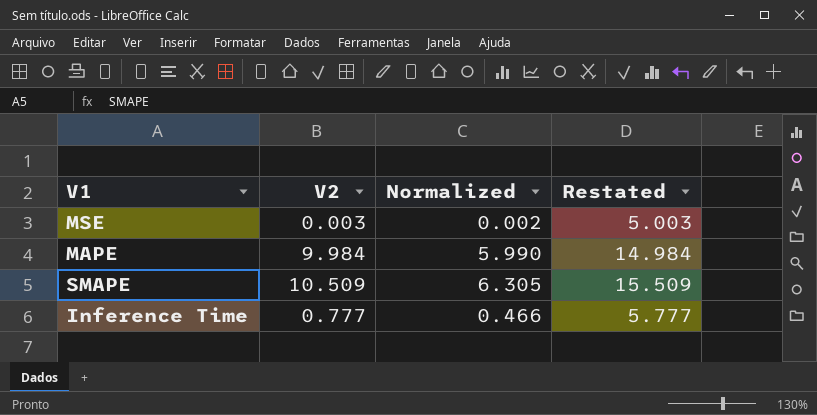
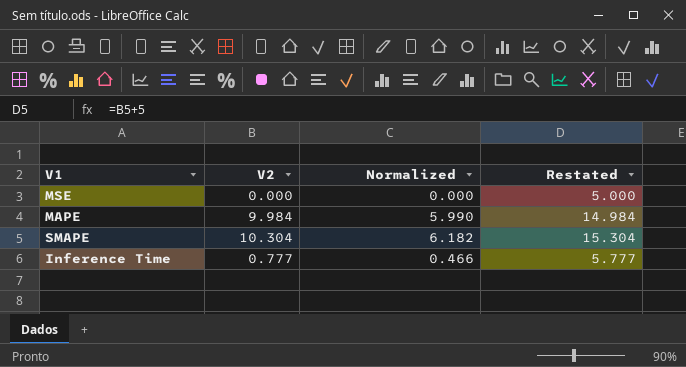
MSE | V2: 0.003 -> 0.000
MSE | Normalized: 0.002 -> 0.000
MSE | Restated: 5.003 -> 5.000
SMAPE | V2: 10.509 -> 10.304
SMAPE | Normalized: 6.305 -> 6.182
SMAPE | Restated: 15.509 -> 15.304

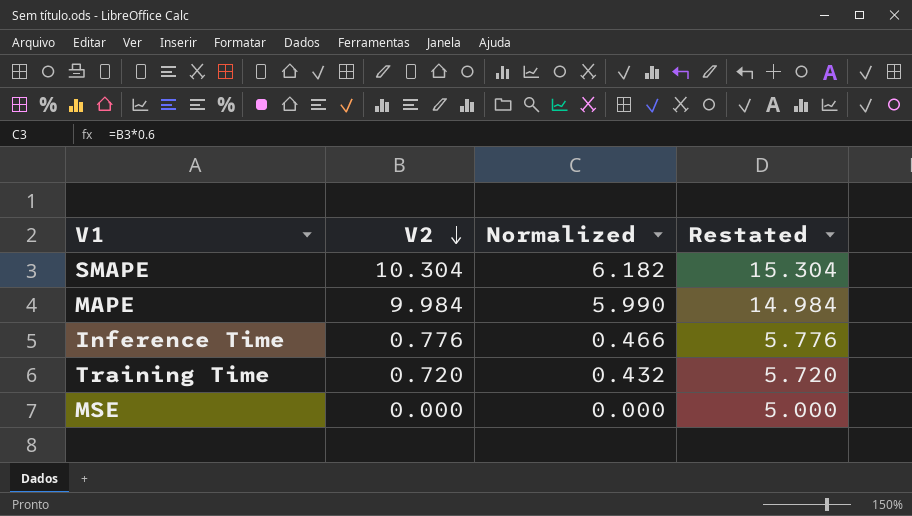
row order: none -> V2 descending
Inference Time | V2: 0.777 -> 0.776
Inference Time | Restated: 5.777 -> 5.776
row Training Time: none -> 0.720 | 0.432 | 5.720

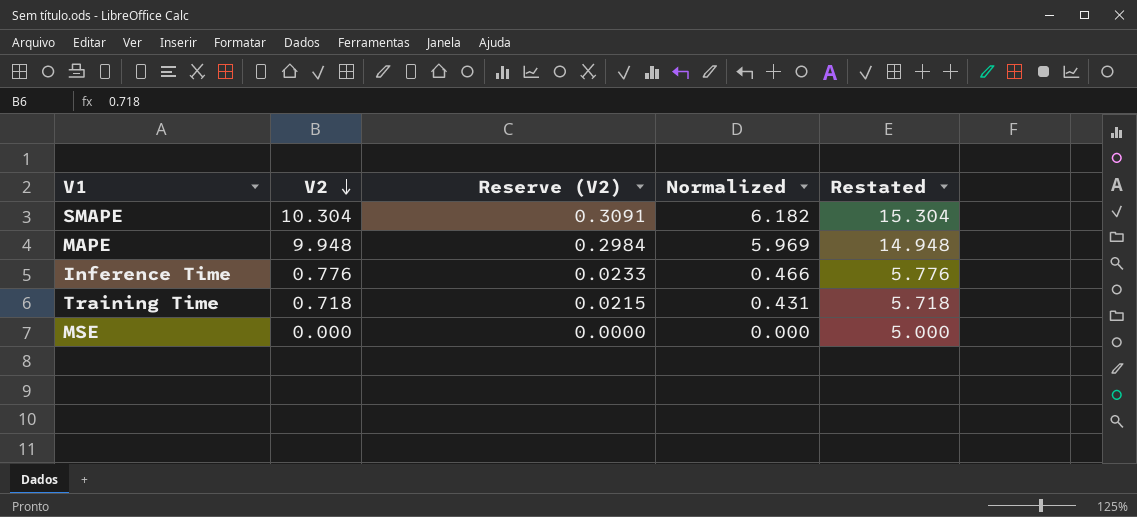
column Reserve (V2) | formula: none -> [V2] * 0.03
MAPE | V2: 9.984 -> 9.948
MAPE | Normalized: 5.990 -> 5.969
MAPE | Restated: 14.984 -> 14.948
Training Time | V2: 0.720 -> 0.718
Training Time | Normalized: 0.432 -> 0.431
Training Time | Restated: 5.720 -> 5.718

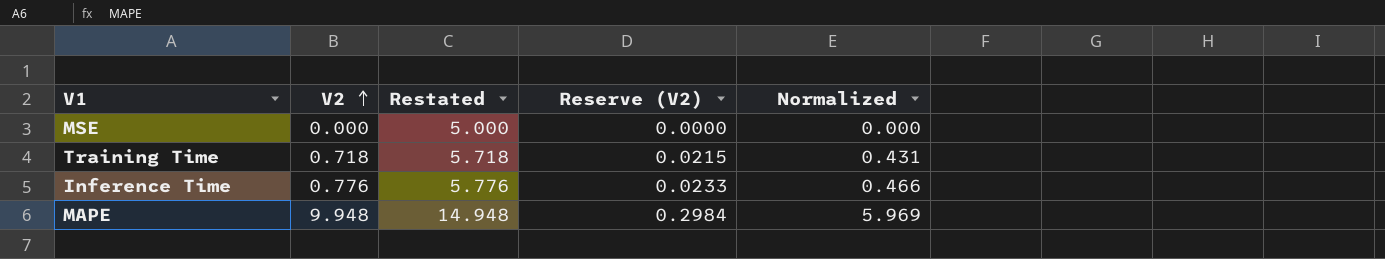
row order: V2 descending -> V2 ascending
column Restated | position: 5 -> 3
row SMAPE: 10.304 | 0.3091 | 6.182 | 15.304 -> none

